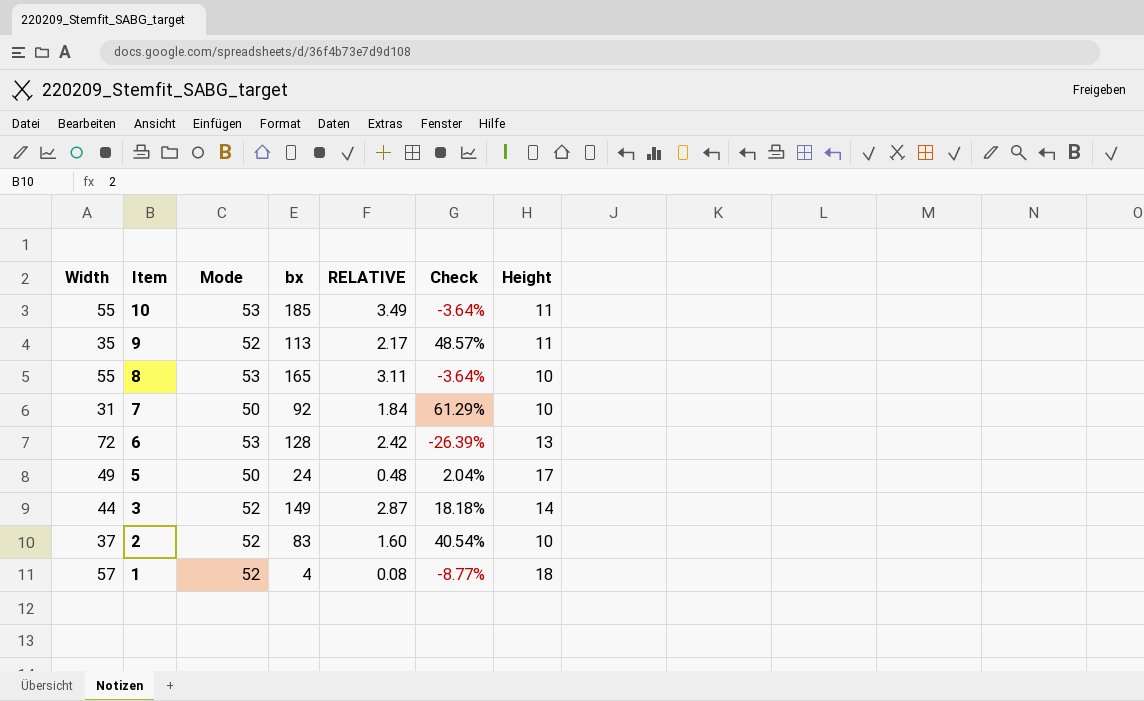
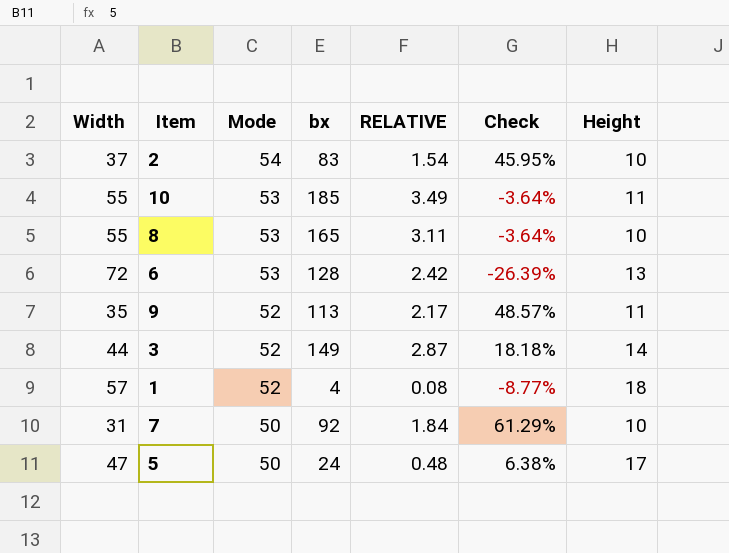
row order: Item descending -> Mode descending
2 | Mode: 52 -> 54
2 | RELATIVE: 1.60 -> 1.54
2 | Check: 40.54% -> 45.95%
5 | Width: 49 -> 47
5 | Check: 2.04% -> 6.38%

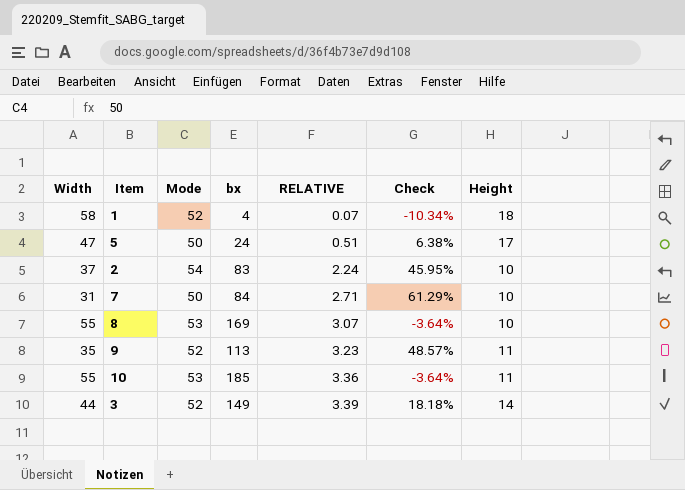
row order: Mode descending -> RELATIVE ascending
column RELATIVE | formula: [bx] / [Mode] -> [bx] / [Width]
row 6: 72 | 53 | 128 | 2.42 | -26.39% | 13 -> none
1 | Width: 57 -> 58
1 | Check: -8.77% -> -10.34%
7 | bx: 92 -> 84
8 | bx: 165 -> 169

